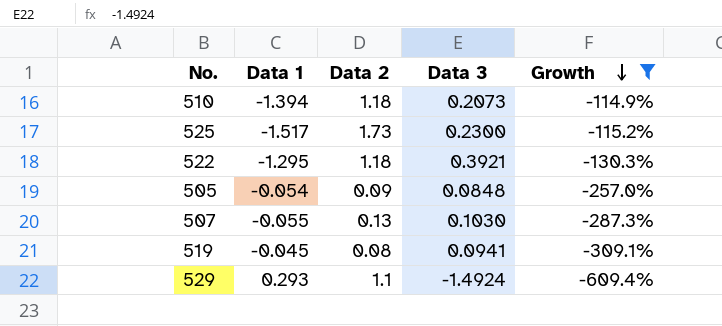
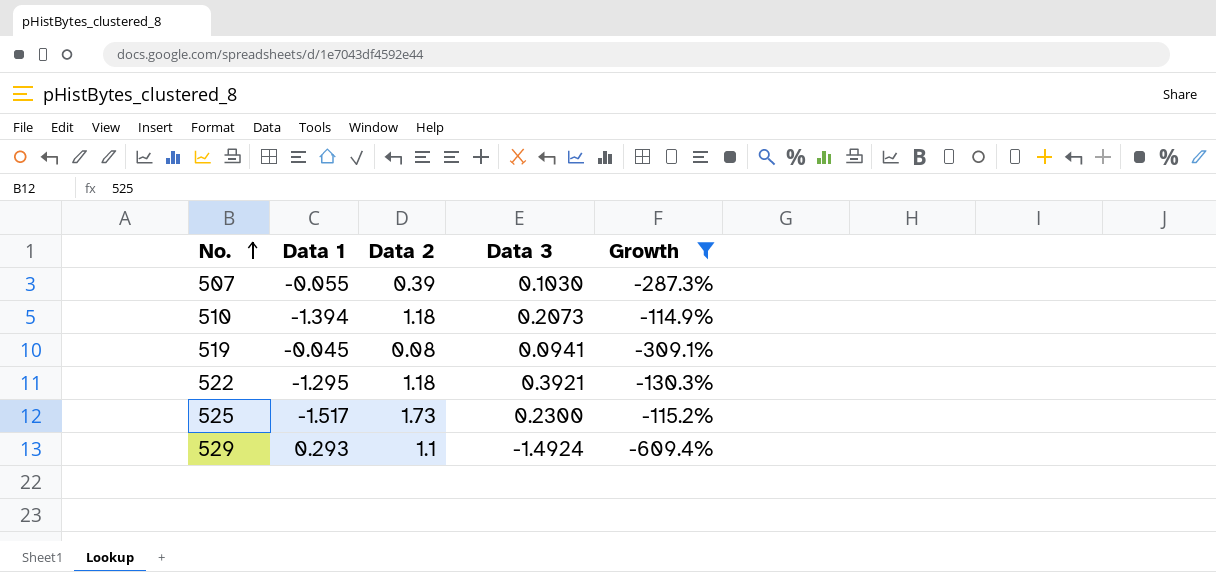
row order: Growth descending -> No. ascending
row 505: -0.054 | 0.09 | 0.0848 | -257.0% -> none
507 | Data 2: 0.13 -> 0.39

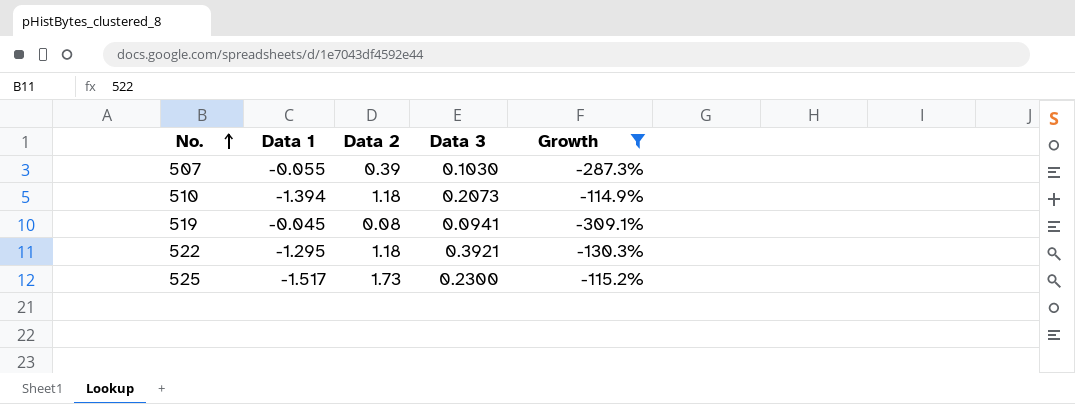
row 529: 0.293 | 1.1 | -1.4924 | -609.4% -> none

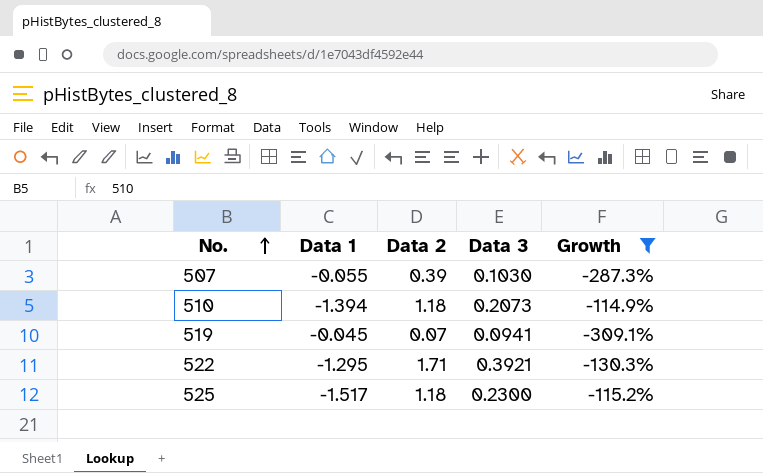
519 | Data 2: 0.08 -> 0.07
522 | Data 2: 1.18 -> 1.71
525 | Data 2: 1.73 -> 1.18

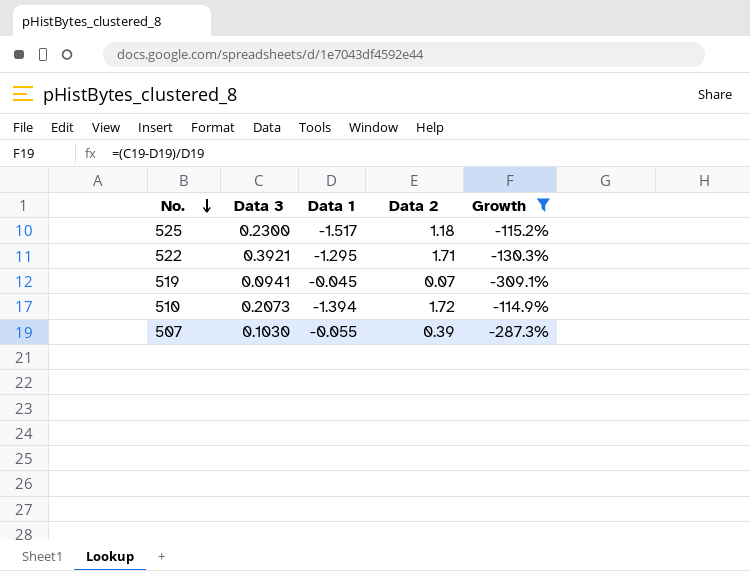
row order: No. ascending -> No. descending
column Data 3 | position: 4 -> 2
510 | Data 2: 1.18 -> 1.72

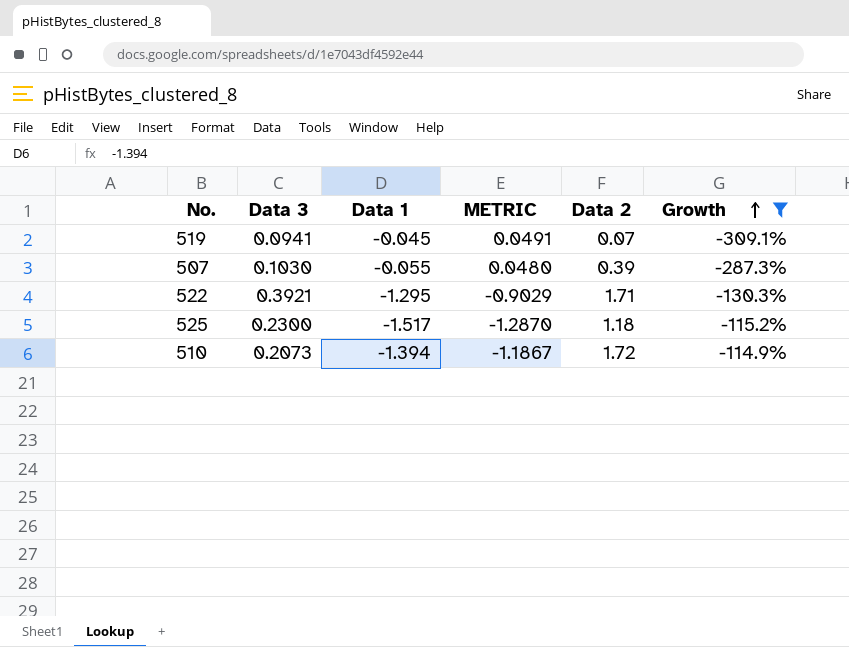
row order: No. descending -> Growth ascending
column METRIC | formula: none -> [Data 3] + [Data 1]

